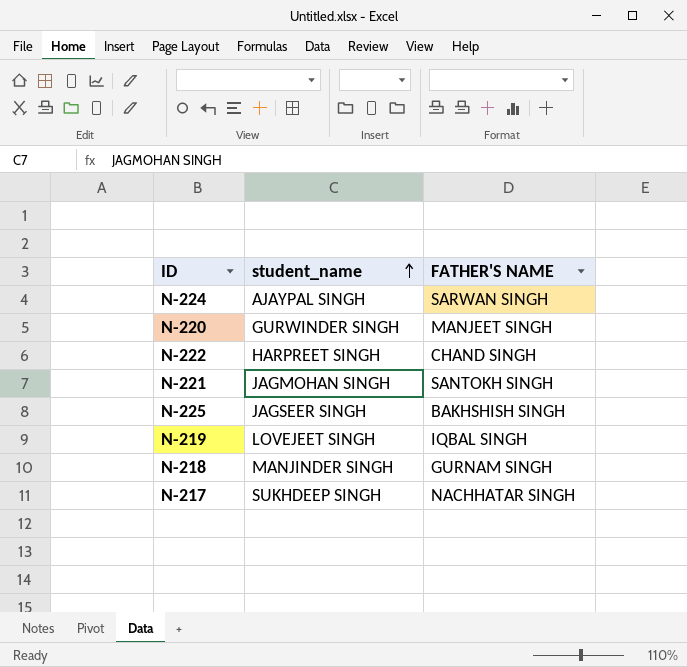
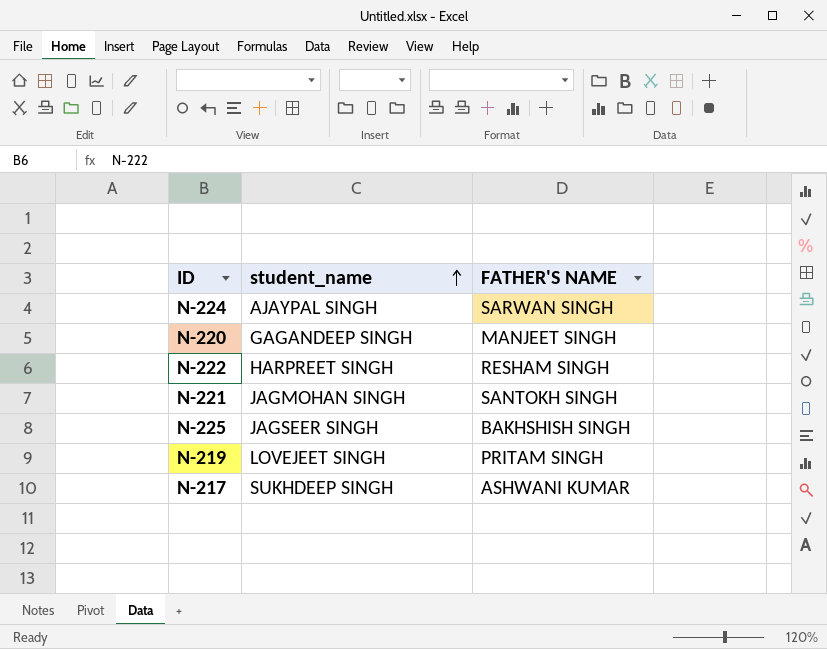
row N-218: MANJINDER SINGH | GURNAM SINGH -> none
N-220 | student_name: GURWINDER SINGH -> GAGANDEEP SINGH
N-222 | FATHER'S NAME: CHAND SINGH -> RESHAM SINGH
N-219 | FATHER'S NAME: IQBAL SINGH -> PRITAM SINGH
N-217 | FATHER'S NAME: NACHHATAR SINGH -> ASHWANI KUMAR

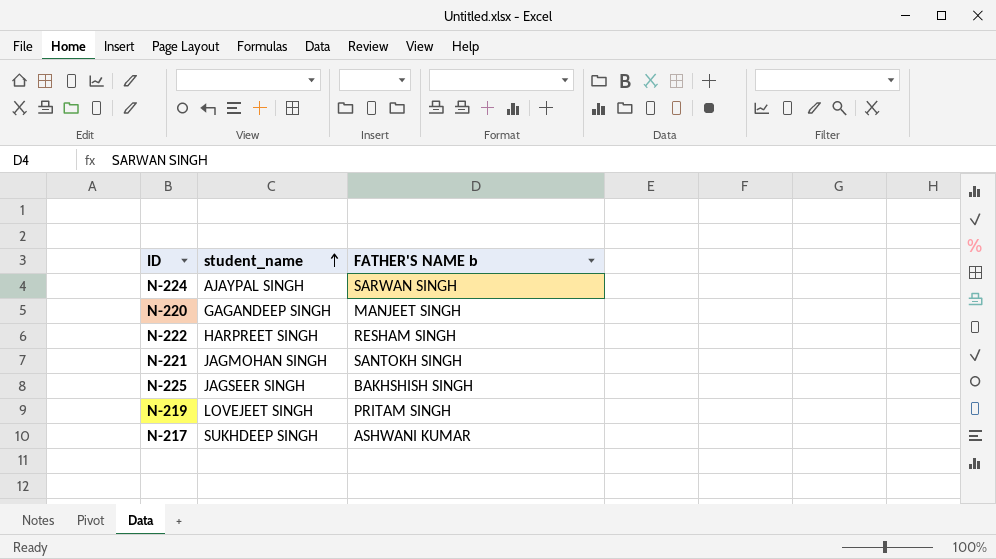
column name: FATHER'S NAME -> FATHER'S NAME b

